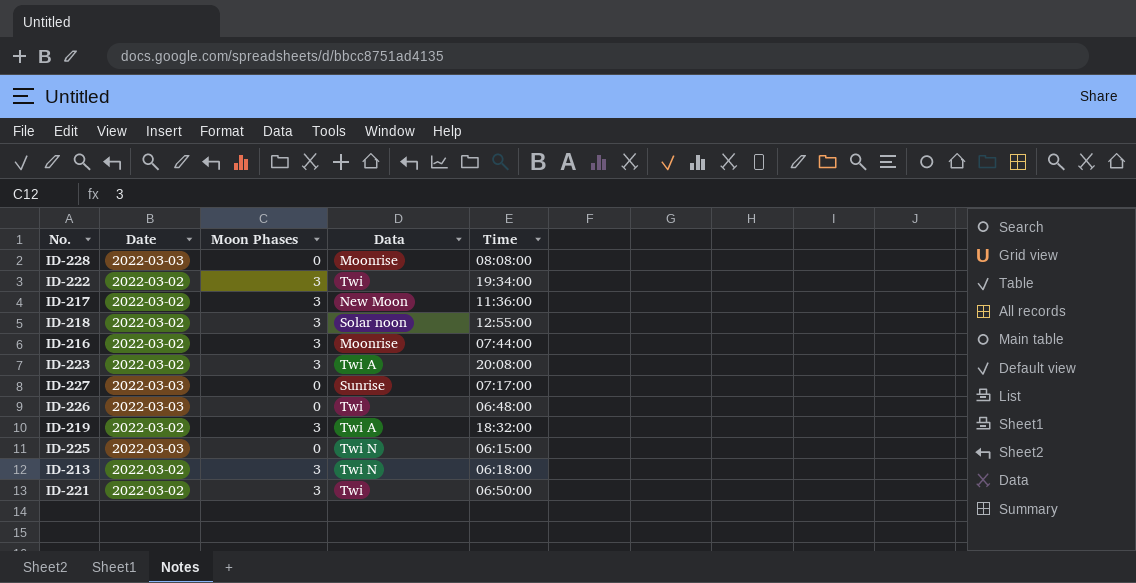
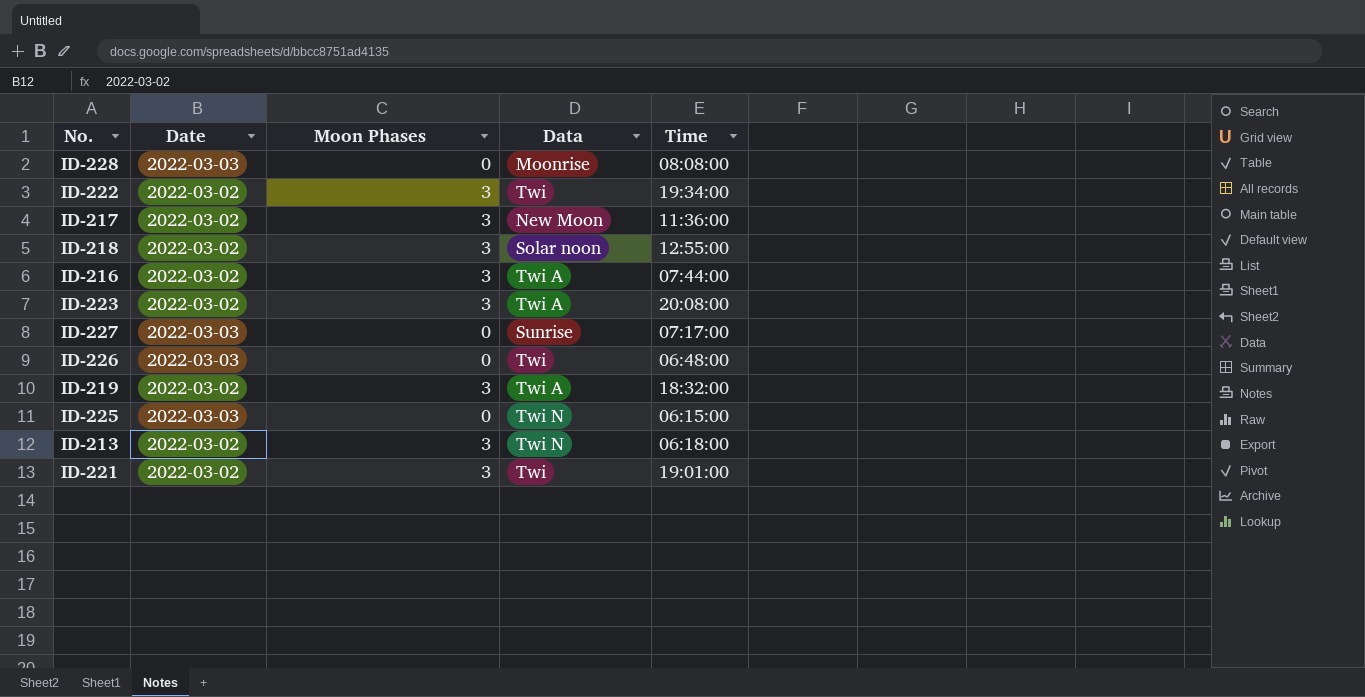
ID-216 | Data: Moonrise -> Twi A
ID-221 | Time: 06:50:00 -> 19:01:00

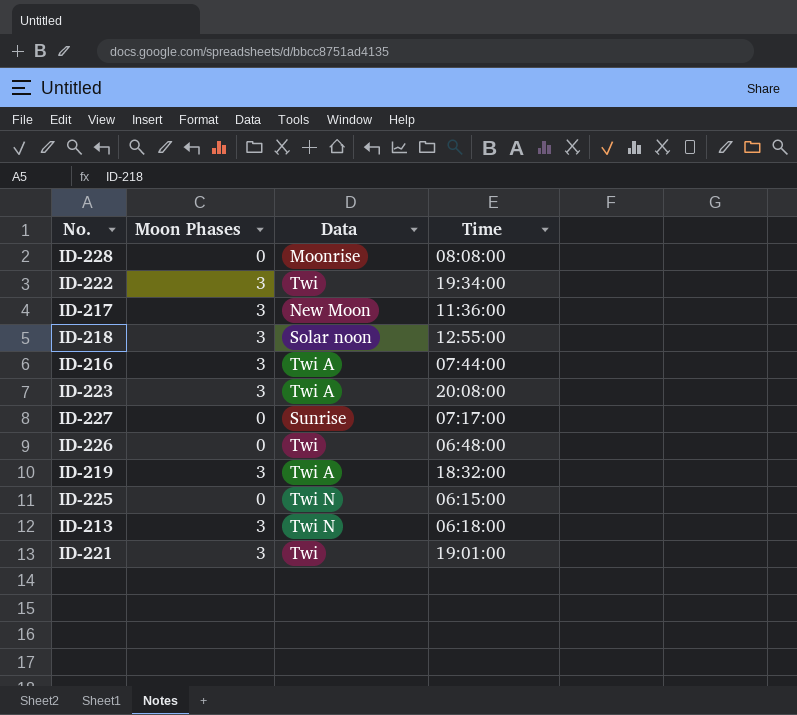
column Date | position: 2 -> none

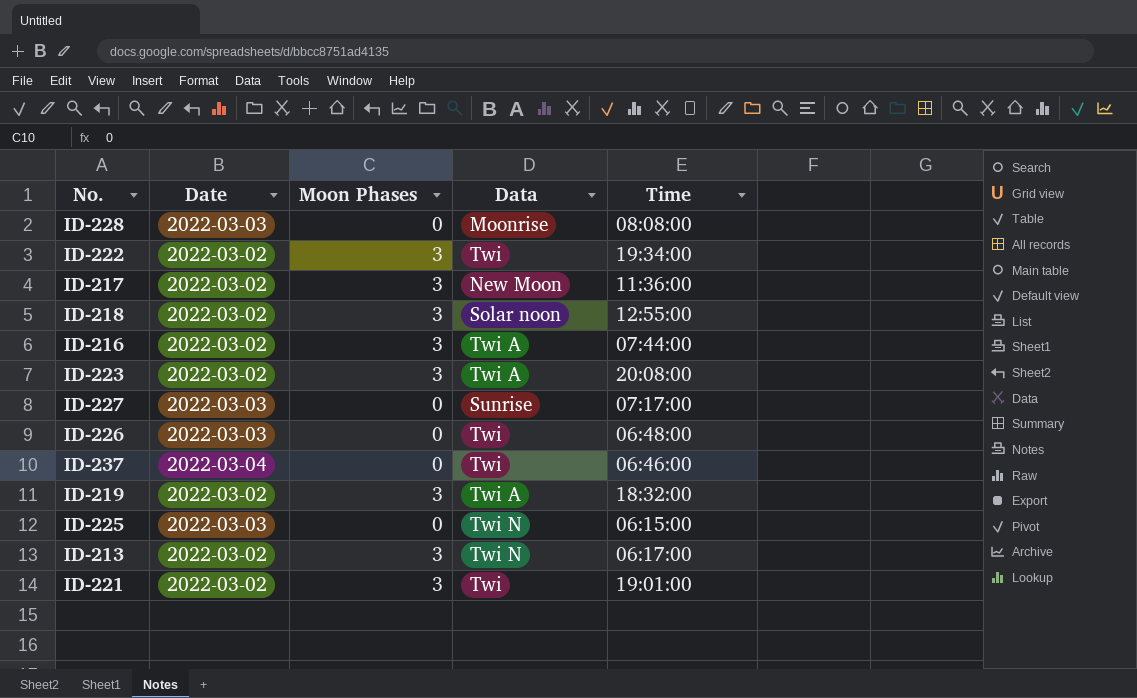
column Date | position: none -> 2
row ID-237: none -> 2022-03-04 | 0 | Twi | 06:46:00
ID-213 | Time: 06:18:00 -> 06:17:00

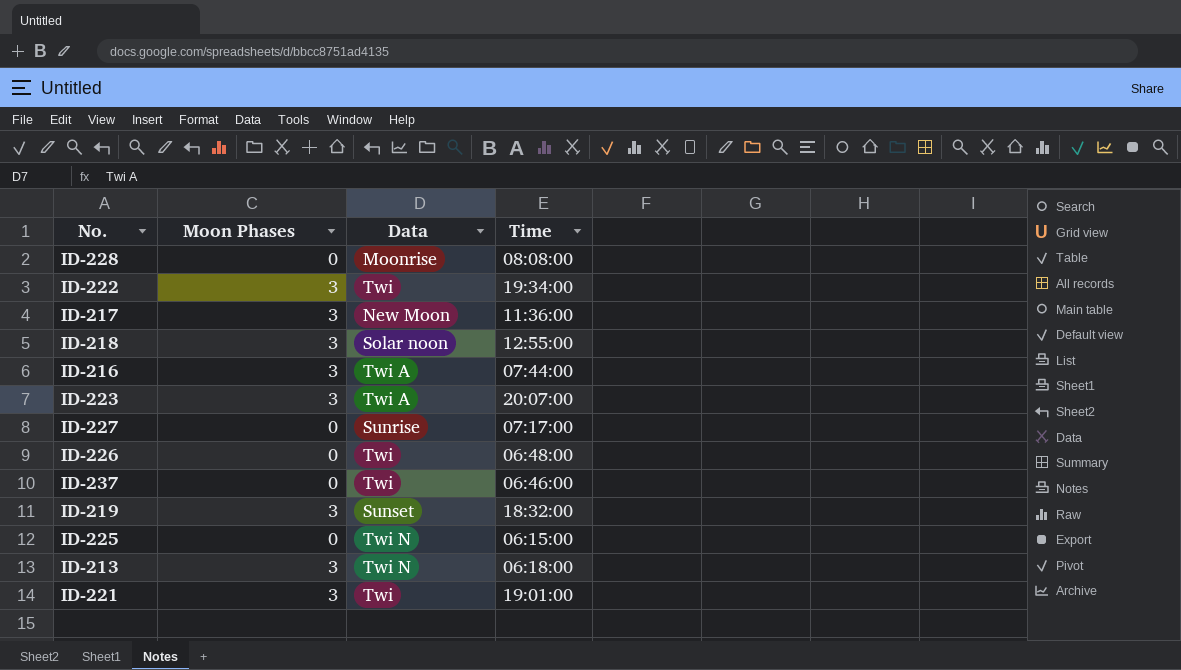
column Date | position: 2 -> none
ID-223 | Time: 20:08:00 -> 20:07:00
ID-219 | Data: Twi A -> Sunset
ID-213 | Time: 06:17:00 -> 06:18:00

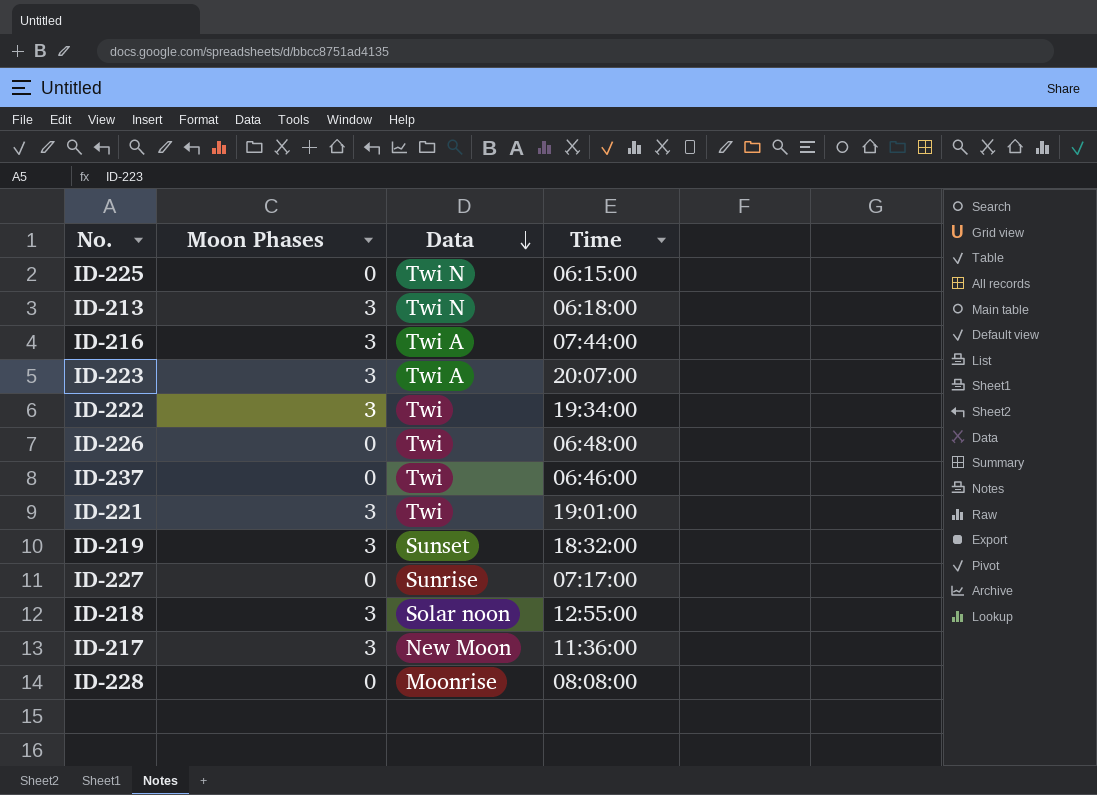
row order: none -> Data descending

